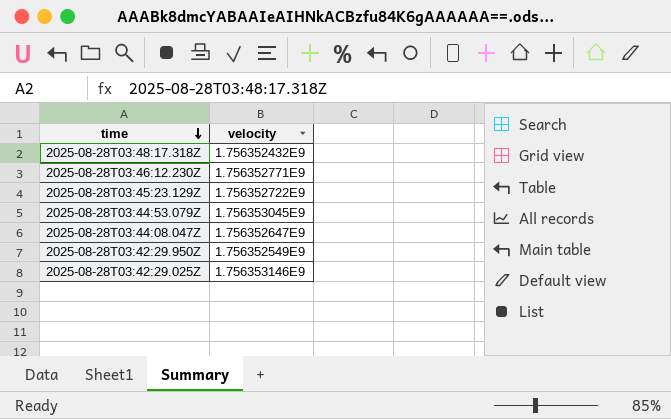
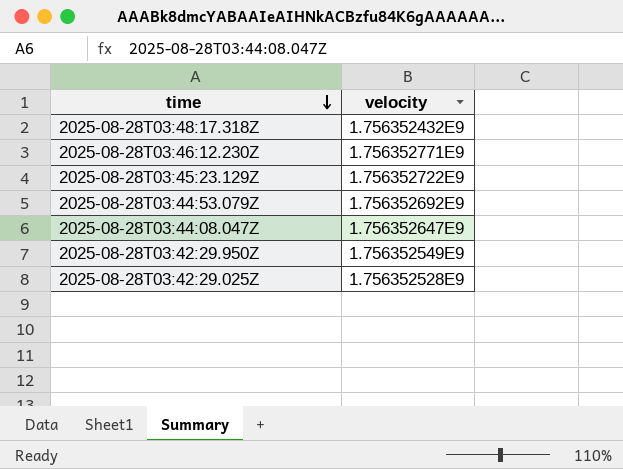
2025-08-28T03:44:53.079Z | velocity: 1.756353045E9 -> 1.756352692E9
2025-08-28T03:42:29.025Z | velocity: 1.756353146E9 -> 1.756352528E9

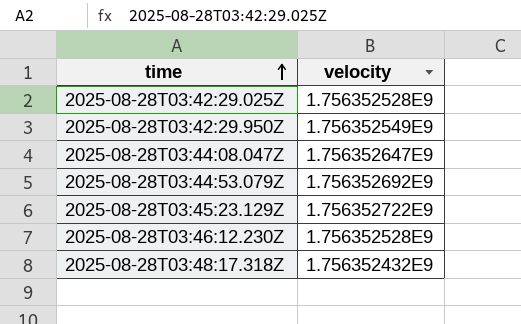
row order: time descending -> time ascending
2025-08-28T03:46:12.230Z | velocity: 1.756352771E9 -> 1.756352528E9

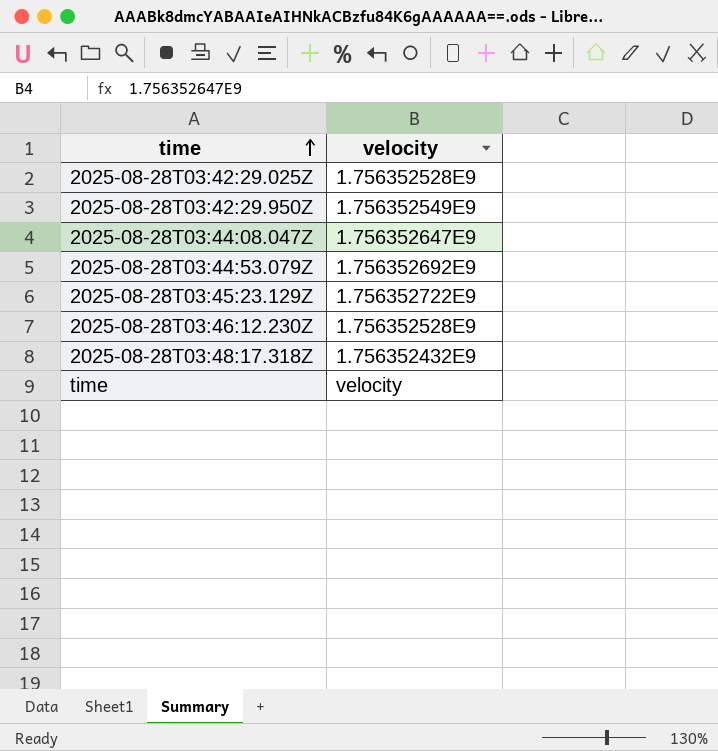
row time: none -> velocity

